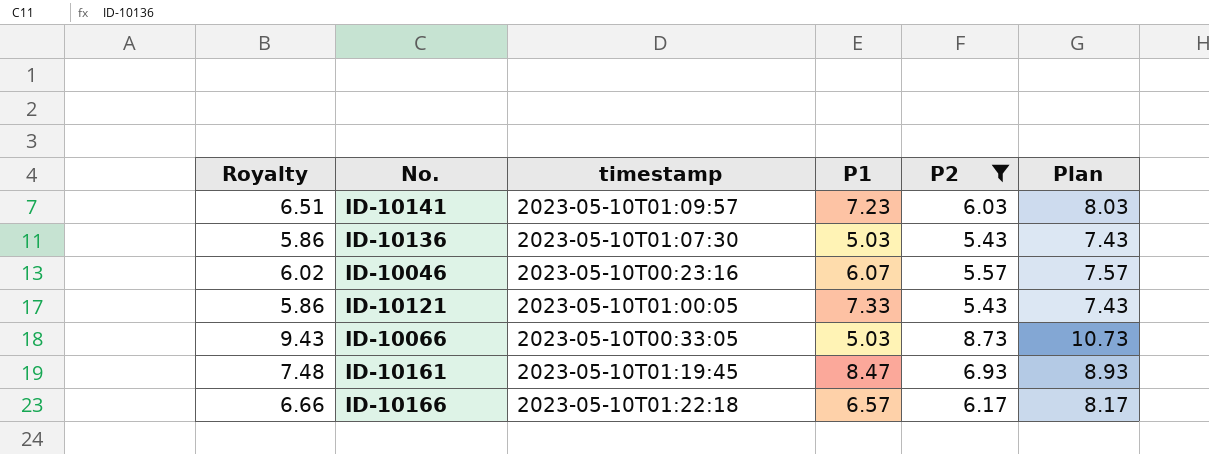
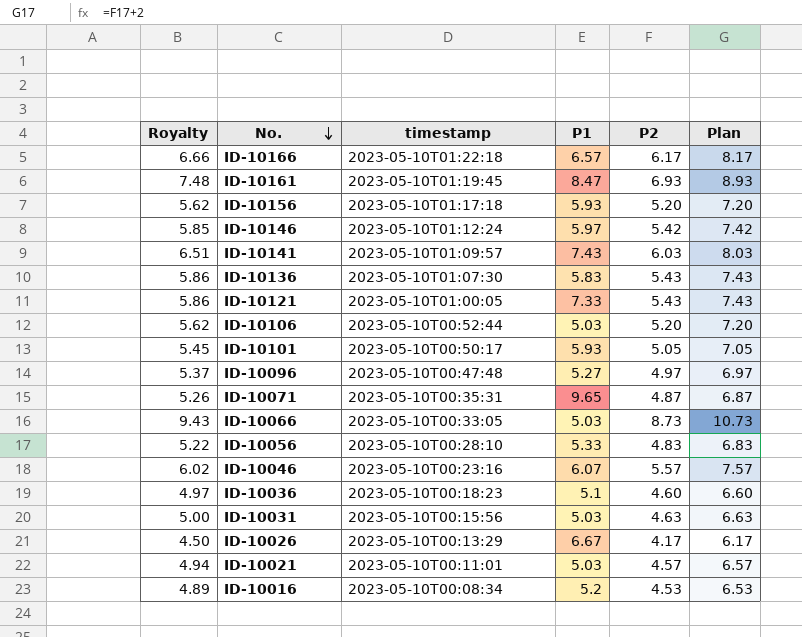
filter: P2 >= 5.43 -> none
row order: none -> No. descending
ID-10141 | P1: 7.23 -> 7.43
ID-10136 | P1: 5.03 -> 5.83

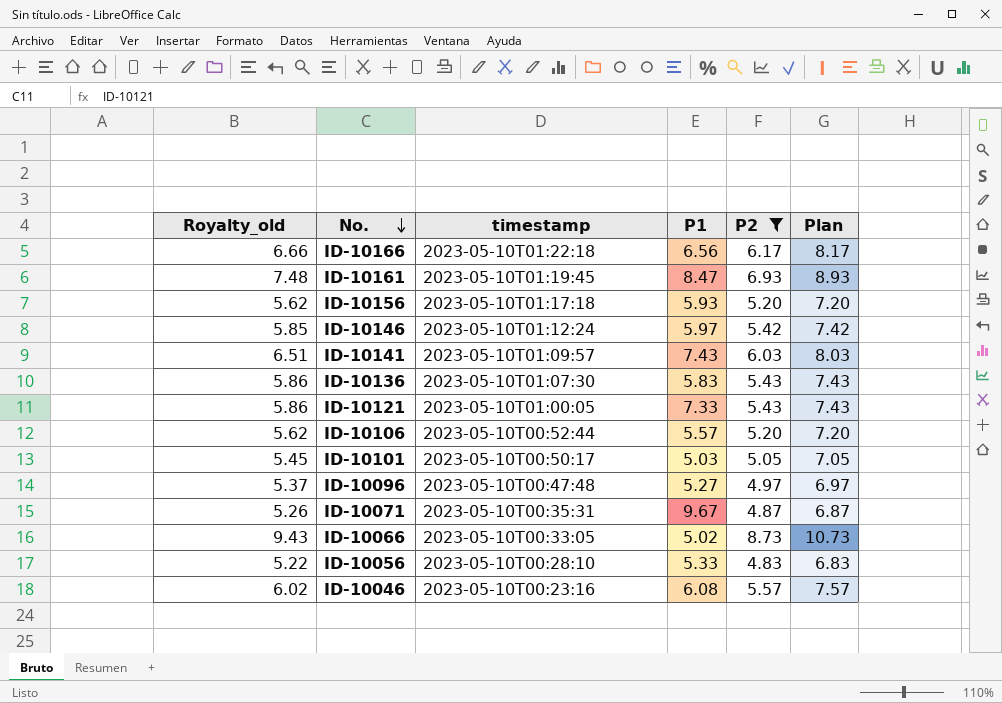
filter: none -> P2 >= 4.83
column name: Royalty -> Royalty_old
ID-10166 | P1: 6.57 -> 6.56
ID-10106 | P1: 5.03 -> 5.57
ID-10101 | P1: 5.93 -> 5.03
ID-10071 | P1: 9.65 -> 9.67
ID-10066 | P1: 5.03 -> 5.02
ID-10046 | P1: 6.07 -> 6.08

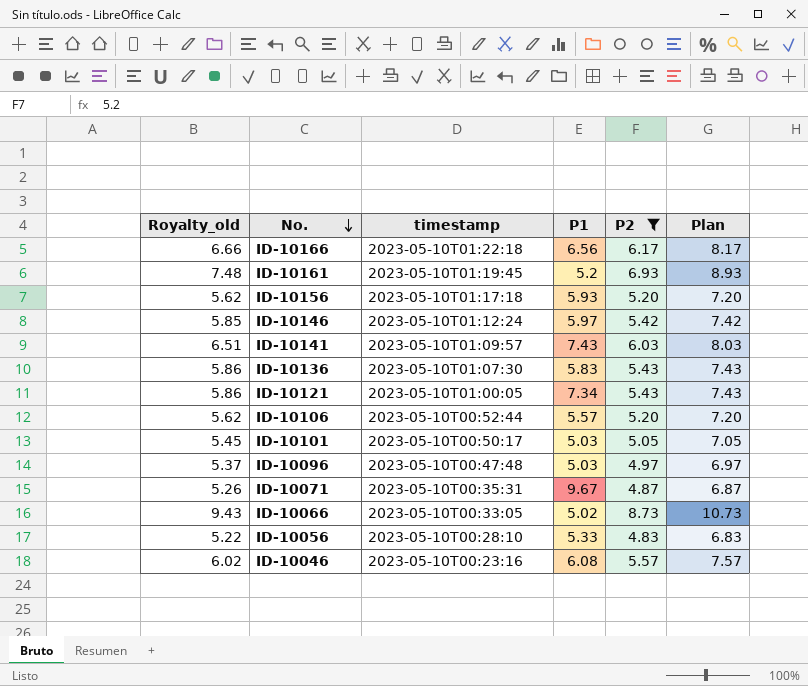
ID-10161 | P1: 8.47 -> 5.2
ID-10121 | P1: 7.33 -> 7.34
ID-10096 | P1: 5.27 -> 5.03

